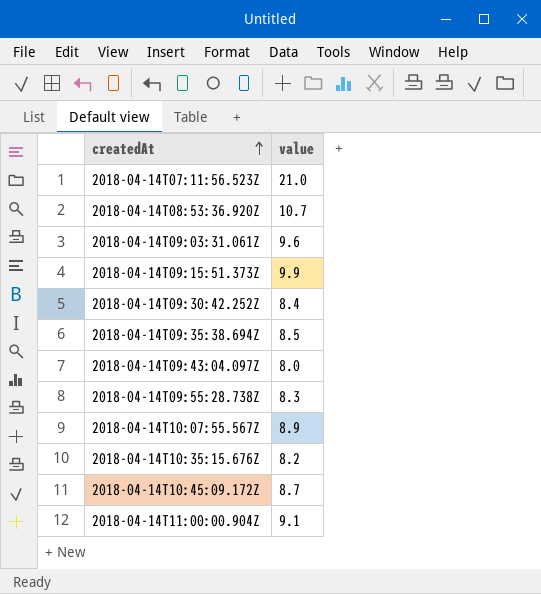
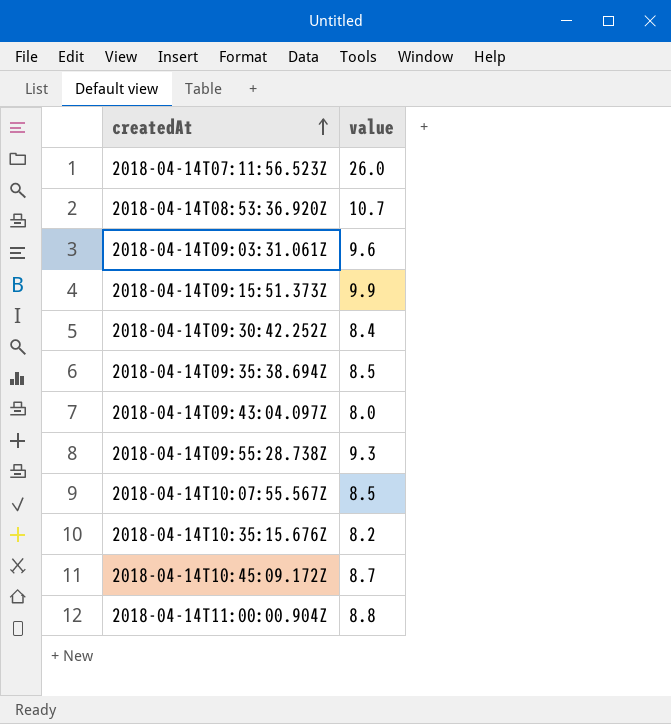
2018-04-14T07:11:56.523Z | value: 21.0 -> 26.0
2018-04-14T09:55:28.738Z | value: 8.3 -> 9.3
2018-04-14T10:07:55.567Z | value: 8.9 -> 8.5
2018-04-14T11:00:00.904Z | value: 9.1 -> 8.8

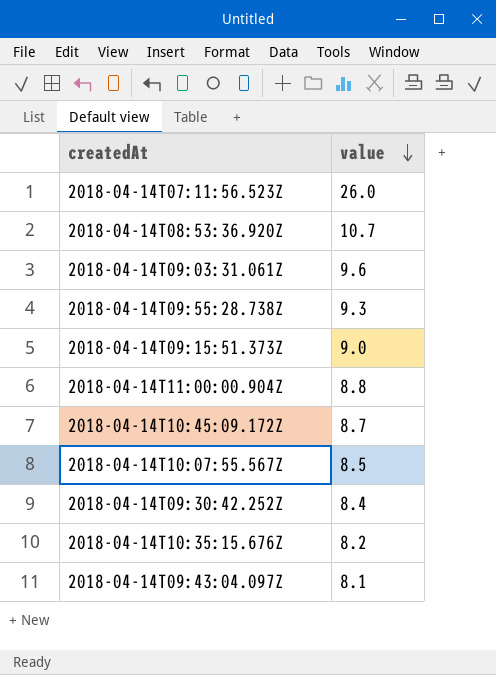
row order: createdAt ascending -> value descending
row 2018-04-14T09:35:38.694Z: 8.5 -> none
2018-04-14T09:15:51.373Z | value: 9.9 -> 9.0
2018-04-14T09:43:04.097Z | value: 8.0 -> 8.1

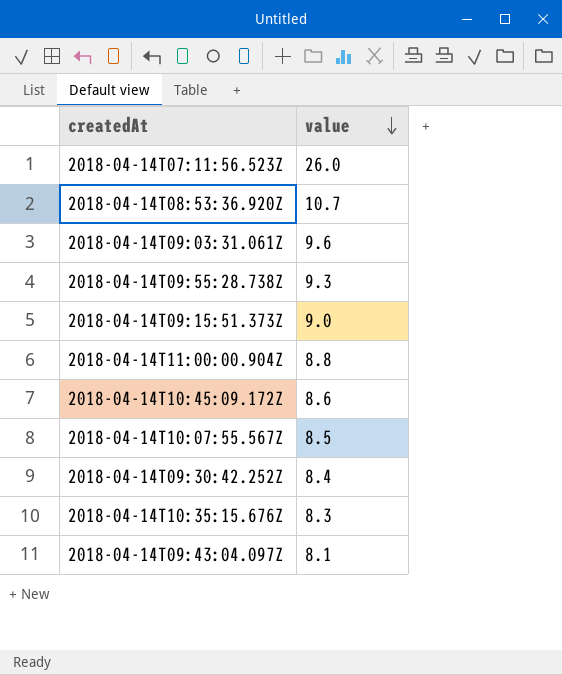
2018-04-14T10:45:09.172Z | value: 8.7 -> 8.6
2018-04-14T10:35:15.676Z | value: 8.2 -> 8.3

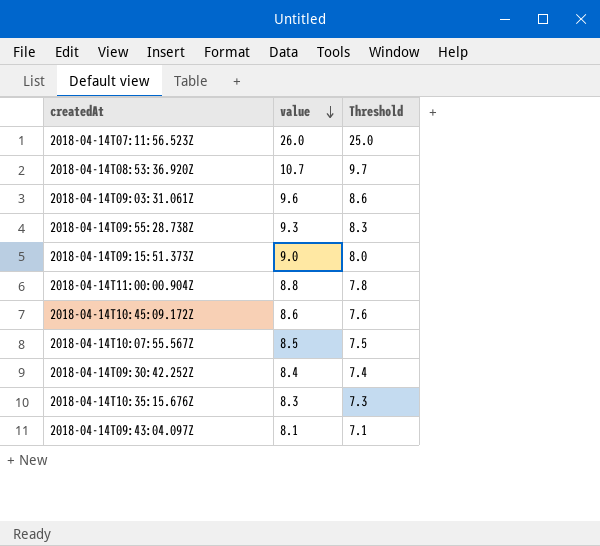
column Threshold | formula: none -> [value] - 1

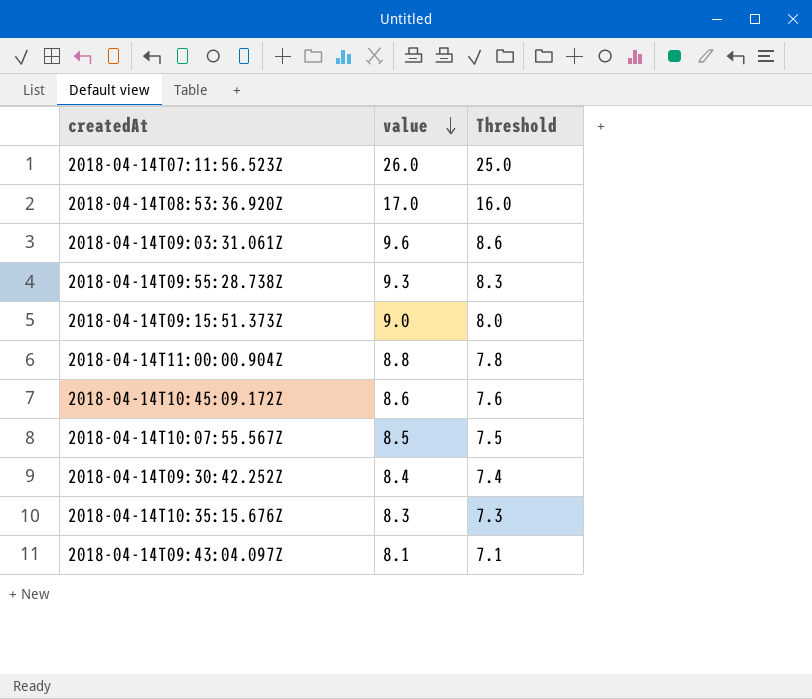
2018-04-14T08:53:36.920Z | value: 10.7 -> 17.0
2018-04-14T08:53:36.920Z | Threshold: 9.7 -> 16.0

